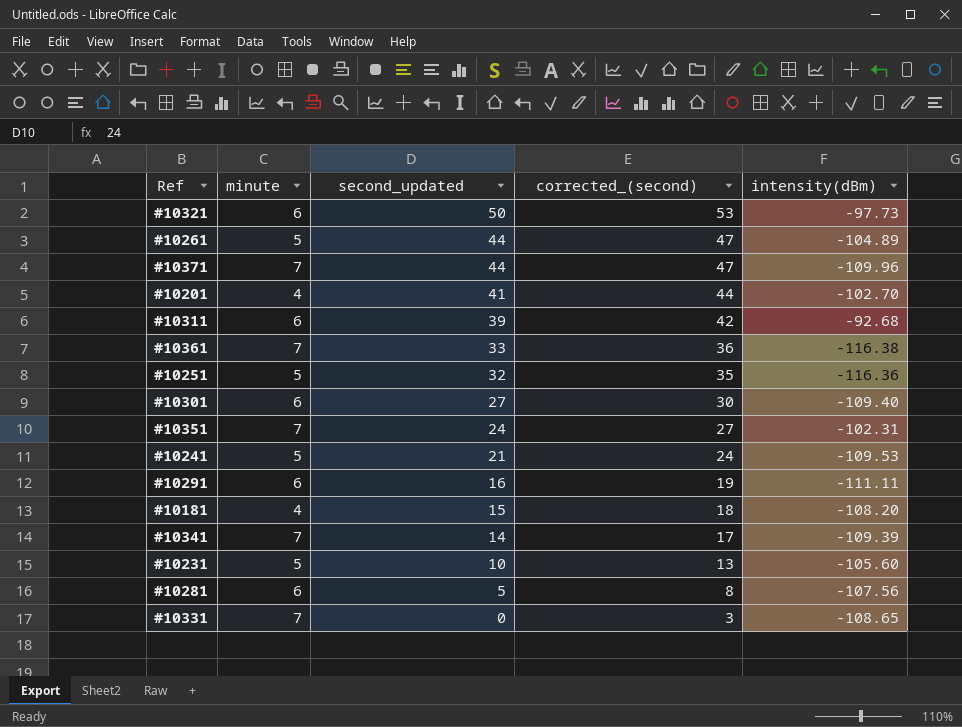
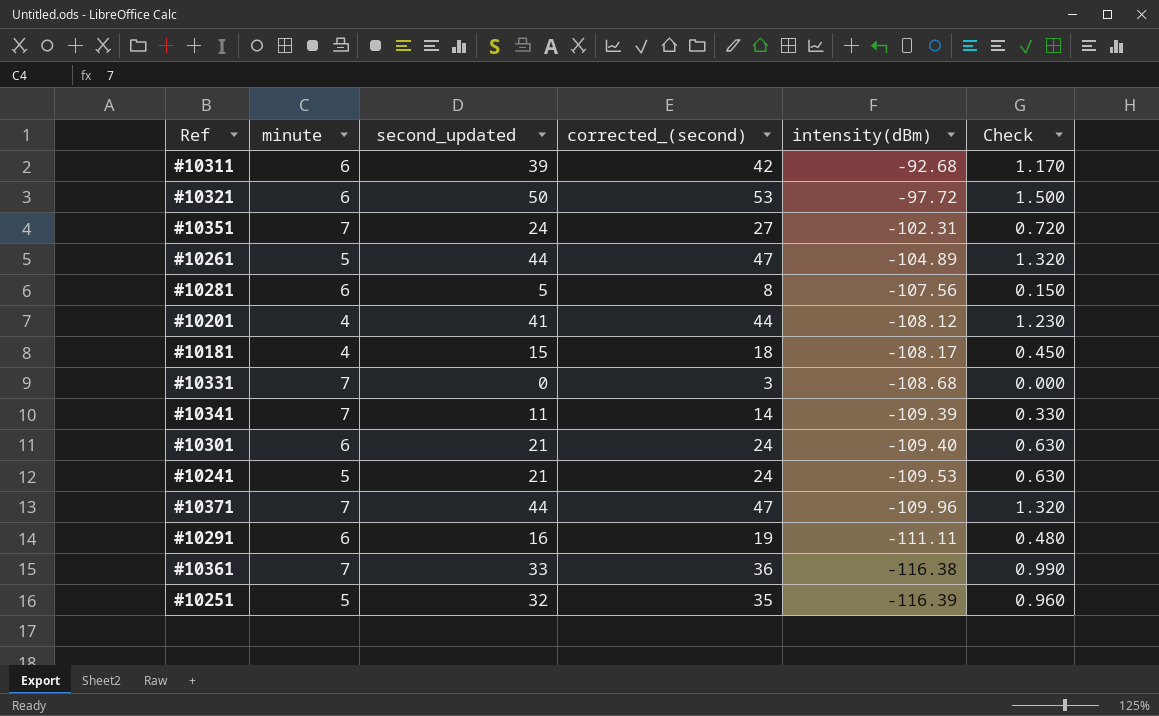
row order: second_updated descending -> intensity(dBm) descending
column Check | formula: none -> [second_updated] * 0.03
row #10231: 5 | 10 | 13 | -105.60 -> none
#10321 | intensity(dBm): -97.73 -> -97.72
#10201 | intensity(dBm): -102.70 -> -108.12
#10181 | intensity(dBm): -108.20 -> -108.17
#10331 | intensity(dBm): -108.65 -> -108.68
#10341 | second_updated: 14 -> 11
#10341 | corrected_(second): 17 -> 14
#10301 | second_updated: 27 -> 21
#10301 | corrected_(second): 30 -> 24
#10251 | intensity(dBm): -116.36 -> -116.39

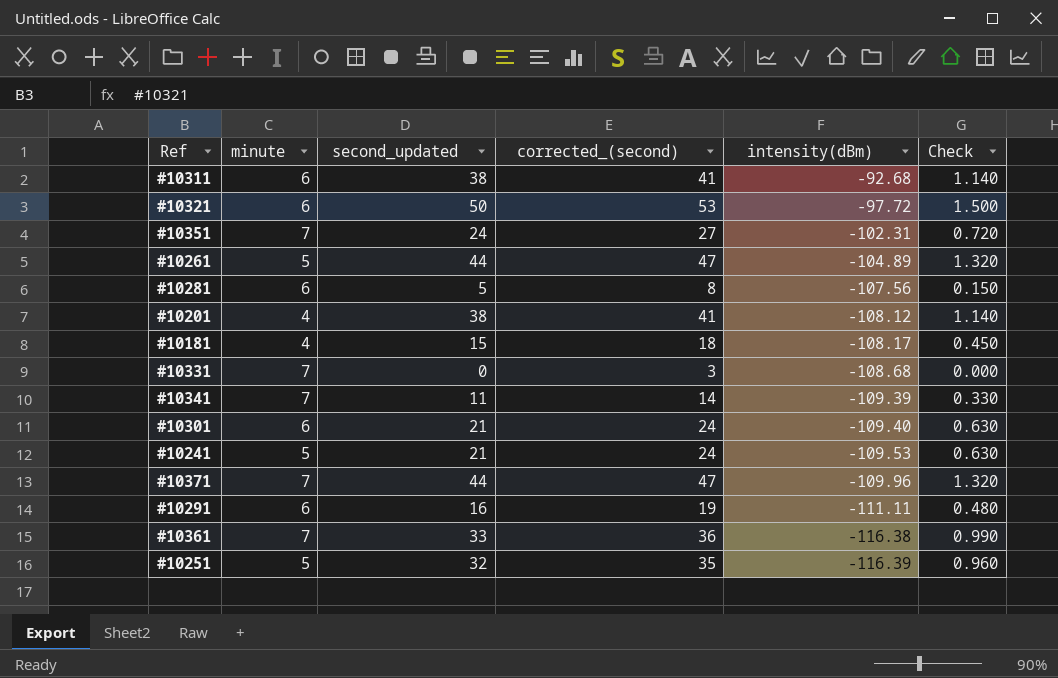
#10311 | second_updated: 39 -> 38
#10311 | corrected_(second): 42 -> 41
#10311 | Check: 1.170 -> 1.140
#10201 | second_updated: 41 -> 38
#10201 | corrected_(second): 44 -> 41
#10201 | Check: 1.230 -> 1.140

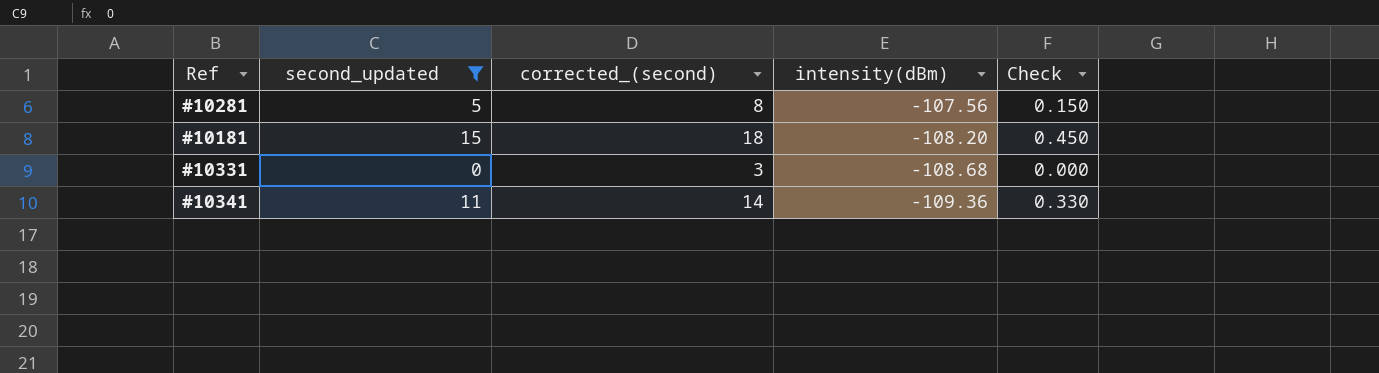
filter: none -> second_updated <= 15
column minute | position: 2 -> none
#10181 | intensity(dBm): -108.17 -> -108.20
#10341 | intensity(dBm): -109.39 -> -109.36

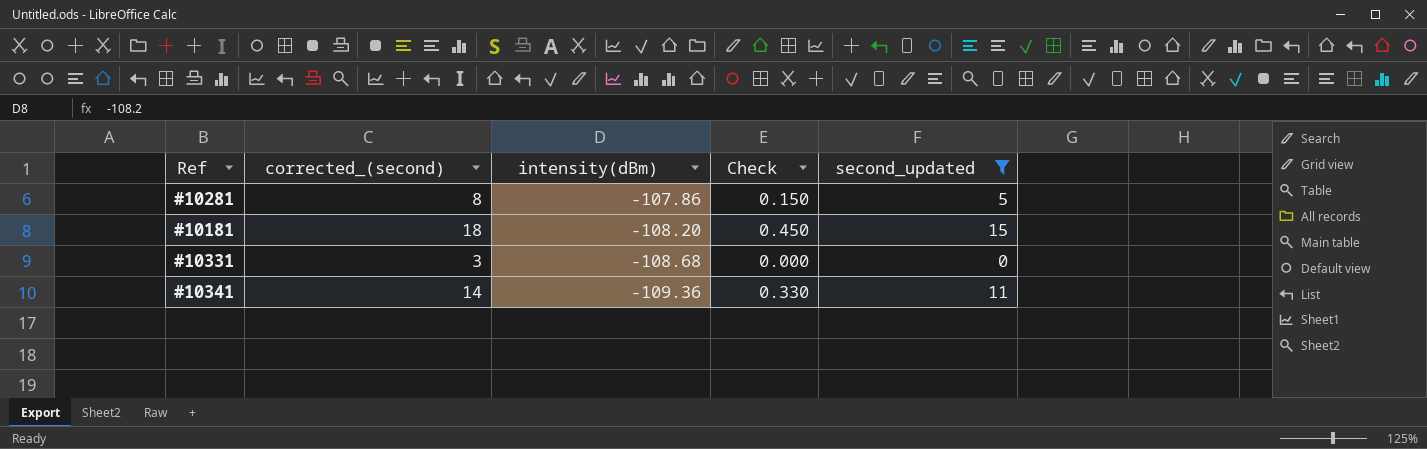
column second_updated | position: 2 -> 5
#10281 | intensity(dBm): -107.56 -> -107.86

